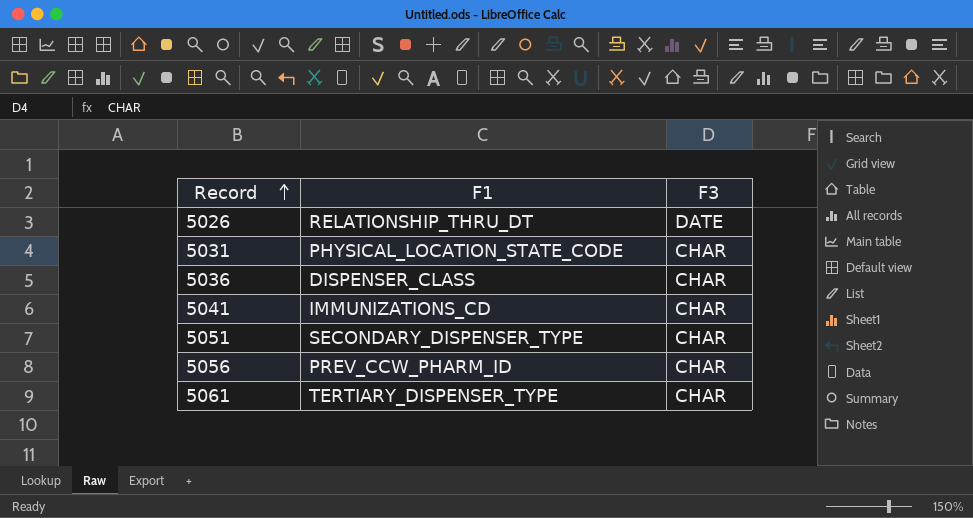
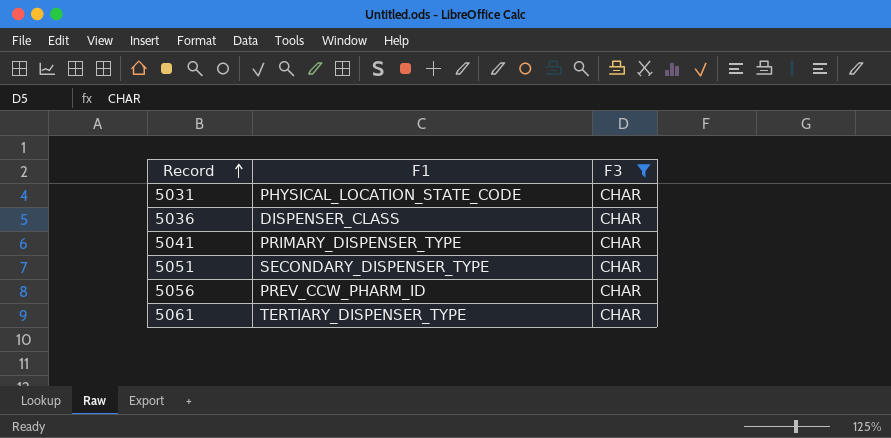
filter: none -> F3 = CHAR
5041 | F1: IMMUNIZATIONS_CD -> PRIMARY_DISPENSER_TYPE

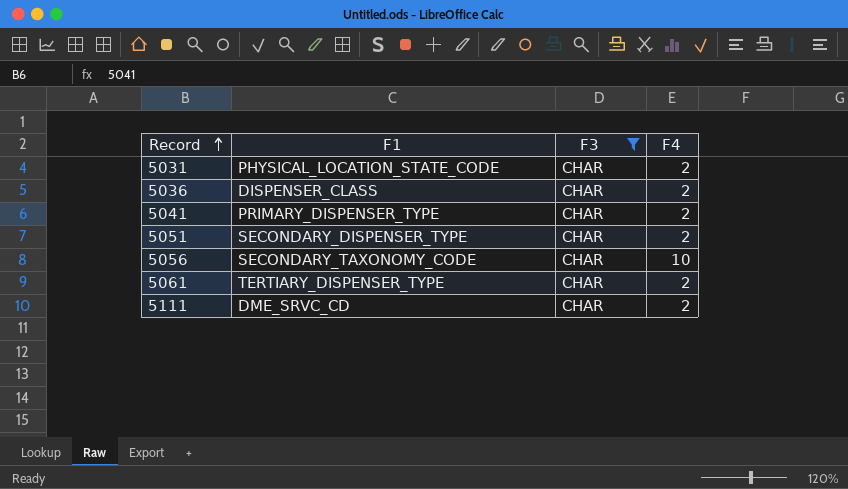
column F4 | position: none -> 4
5056 | F1: PREV_CCW_PHARM_ID -> SECONDARY_TAXONOMY_CODE
row 5111: none -> DME_SRVC_CD | CHAR | 2

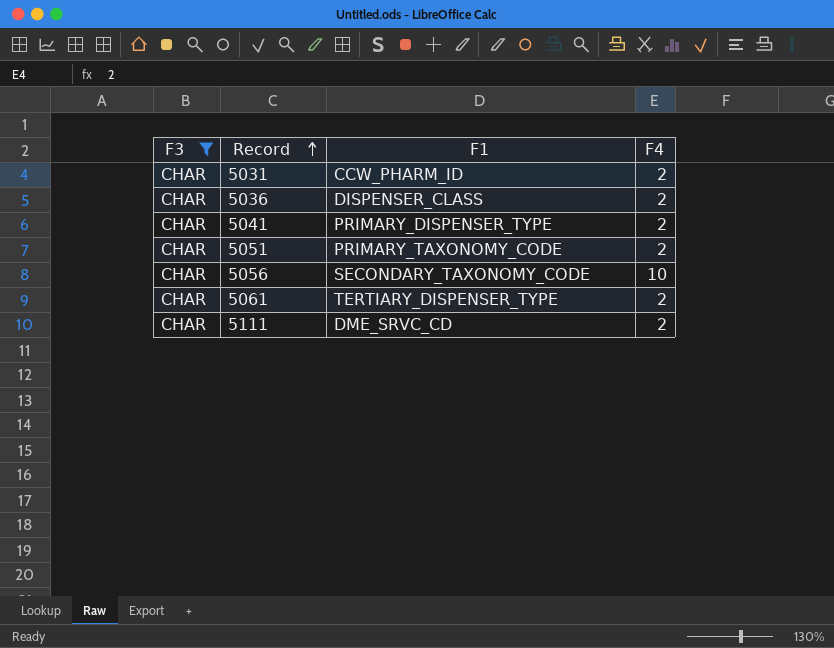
column F3 | position: 3 -> 1
5031 | F1: PHYSICAL_LOCATION_STATE_CODE -> CCW_PHARM_ID
5051 | F1: SECONDARY_DISPENSER_TYPE -> PRIMARY_TAXONOMY_CODE

